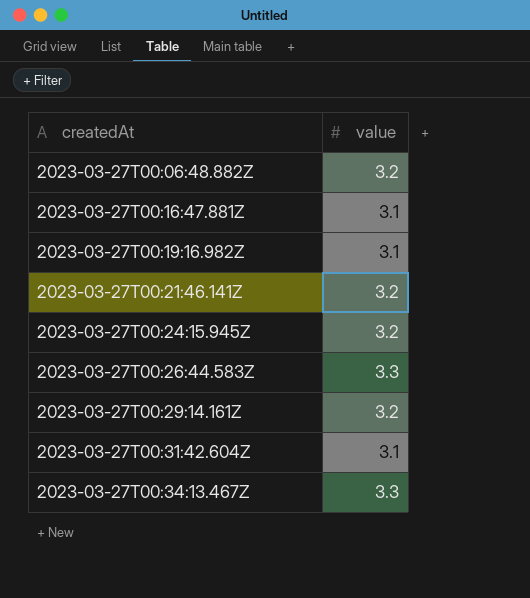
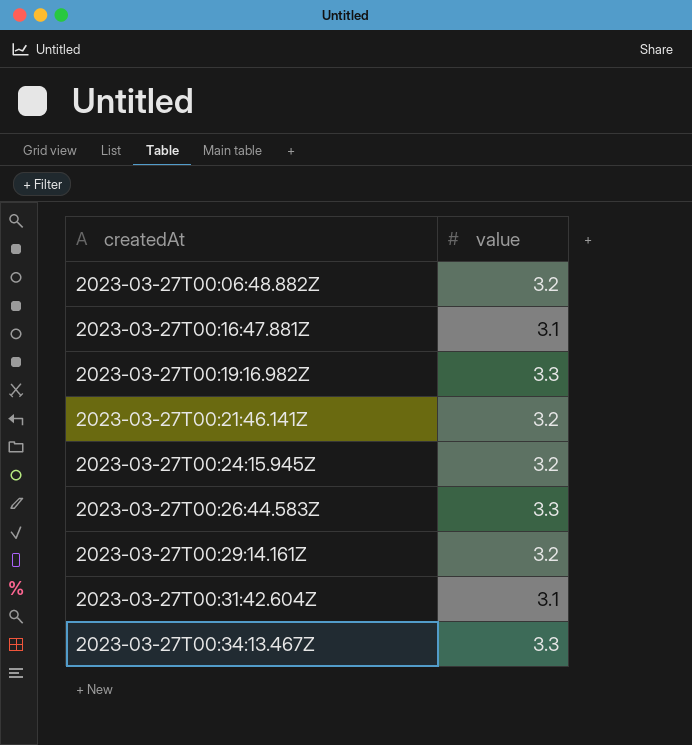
2023-03-27T00:19:16.982Z | value: 3.1 -> 3.3

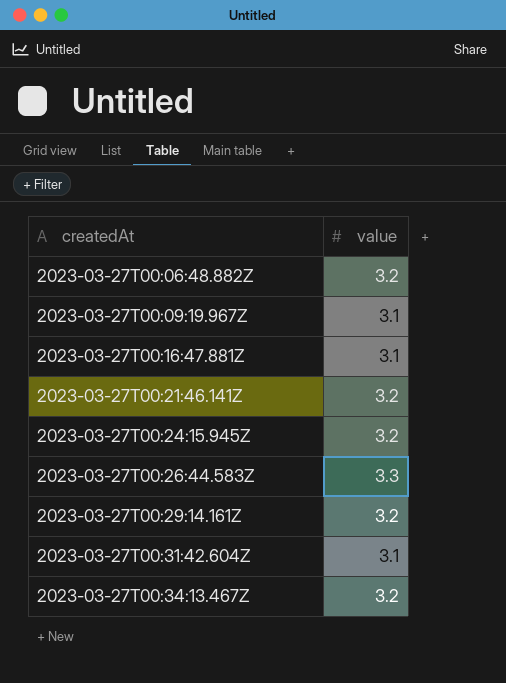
row 2023-03-27T00:19:16.982Z: 3.3 -> none
row 2023-03-27T00:09:19.967Z: none -> 3.1
2023-03-27T00:34:13.467Z | value: 3.3 -> 3.2

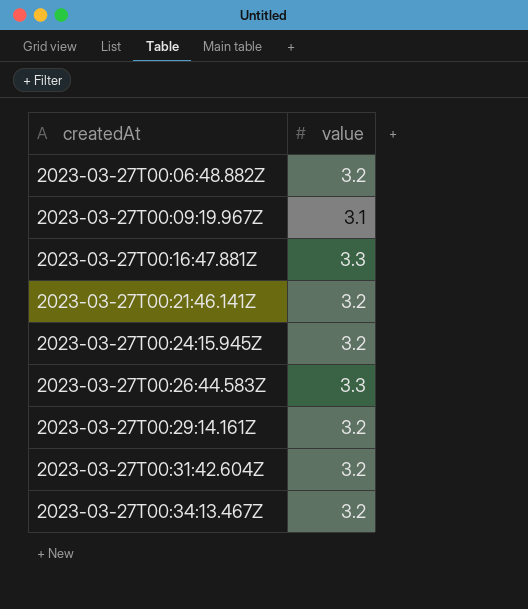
2023-03-27T00:16:47.881Z | value: 3.1 -> 3.3
2023-03-27T00:31:42.604Z | value: 3.1 -> 3.2

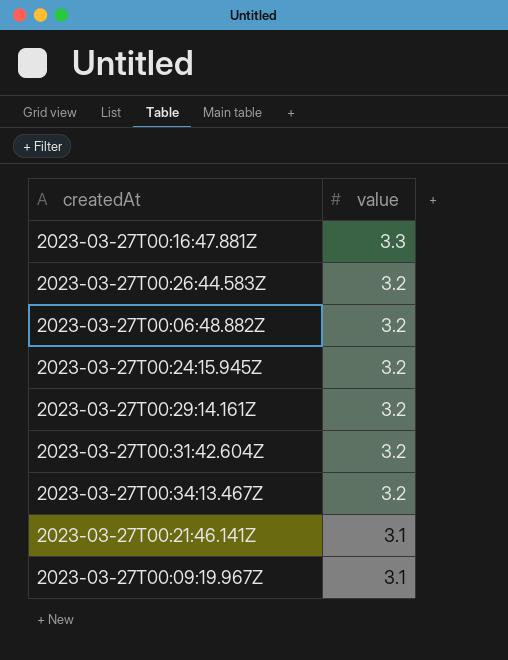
row order: createdAt ascending -> value descending
2023-03-27T00:26:44.583Z | value: 3.3 -> 3.2
2023-03-27T00:21:46.141Z | value: 3.2 -> 3.1

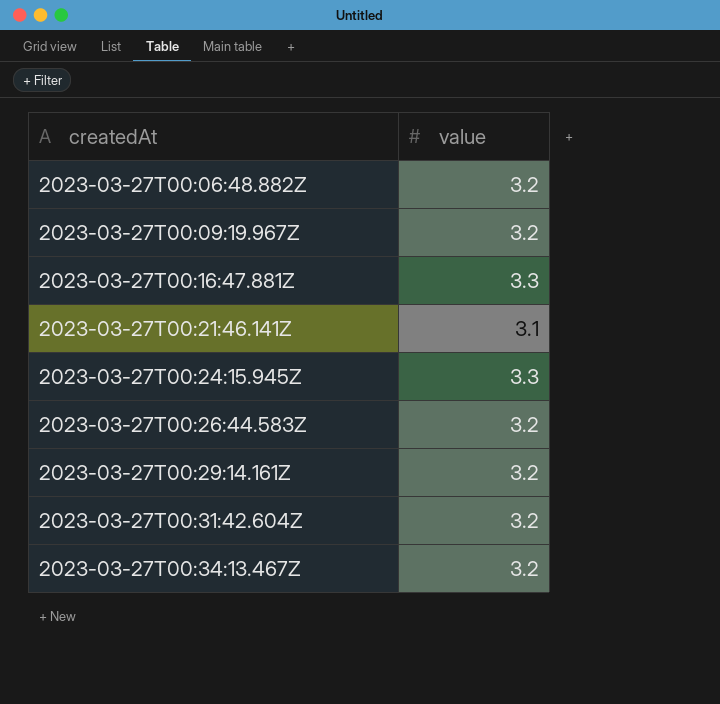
row order: value descending -> createdAt ascending
2023-03-27T00:09:19.967Z | value: 3.1 -> 3.2
2023-03-27T00:24:15.945Z | value: 3.2 -> 3.3

